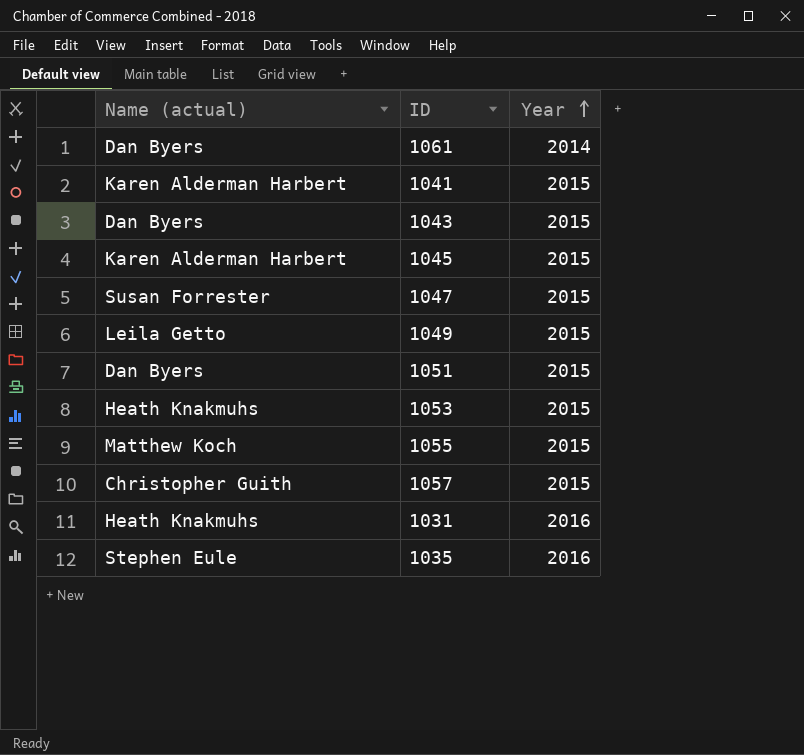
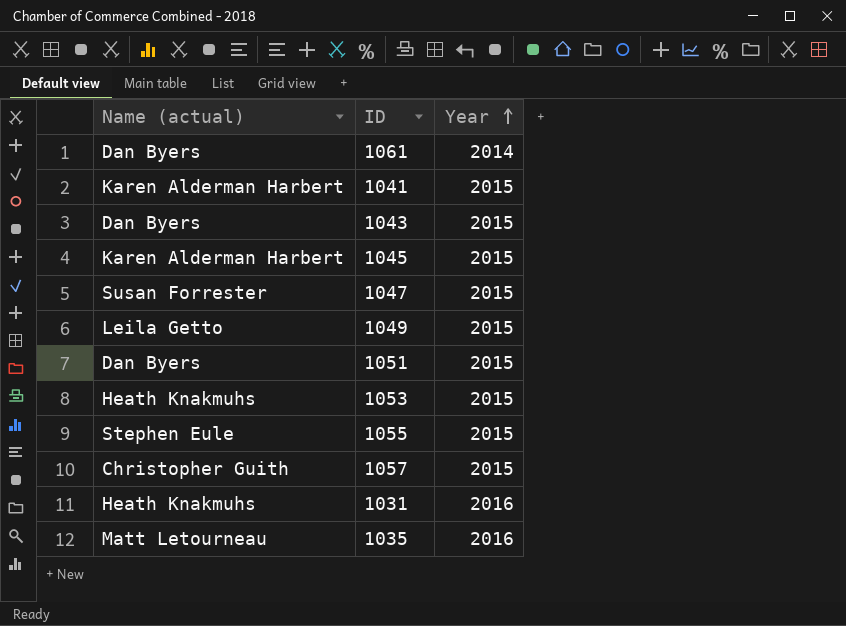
1055 | Name (actual): Matthew Koch -> Stephen Eule
1035 | Name (actual): Stephen Eule -> Matt Letourneau

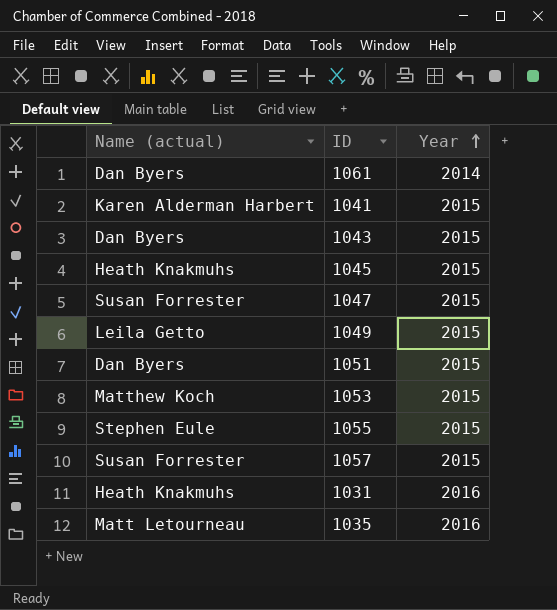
1045 | Name (actual): Karen Alderman Harbert -> Heath Knakmuhs
1053 | Name (actual): Heath Knakmuhs -> Matthew Koch
1057 | Name (actual): Christopher Guith -> Susan Forrester

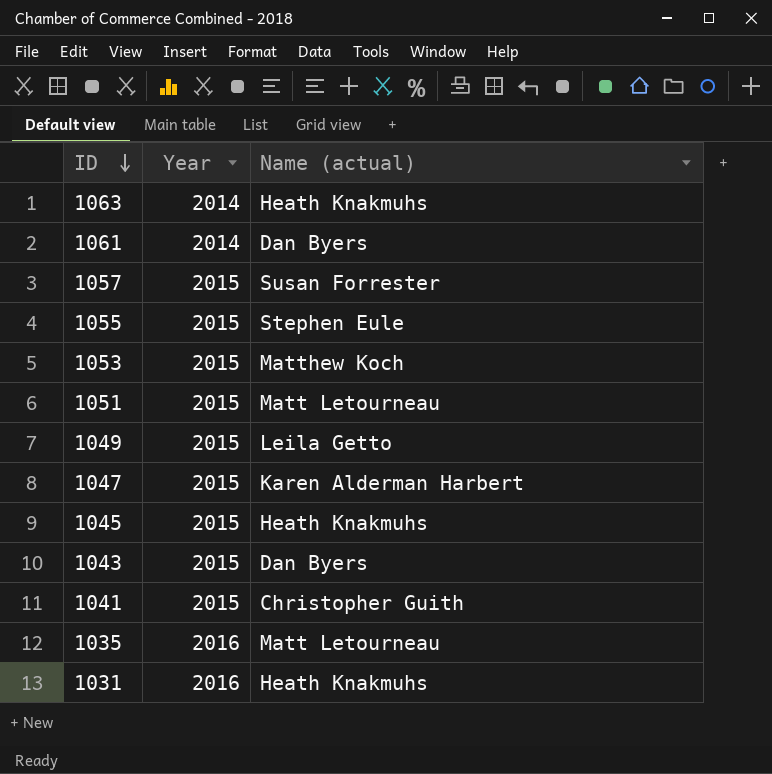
row order: Year ascending -> ID descending
column Name (actual) | position: 1 -> 3
row 1063: none -> 2014 | Heath Knakmuhs
1051 | Name (actual): Dan Byers -> Matt Letourneau
1047 | Name (actual): Susan Forrester -> Karen Alderman Harbert
1041 | Name (actual): Karen Alderman Harbert -> Christopher Guith

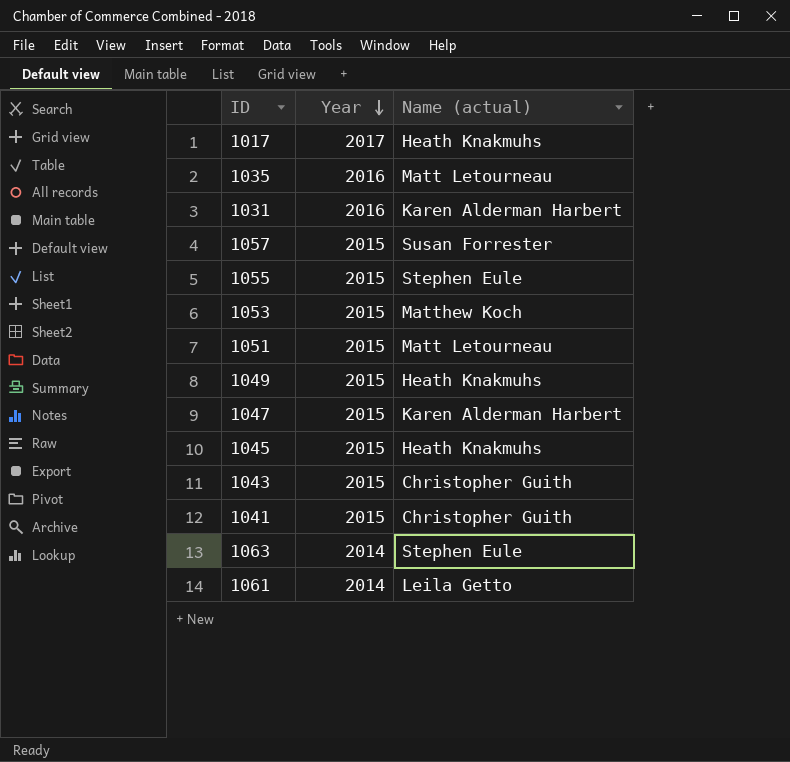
row order: ID descending -> Year descending
row 1017: none -> 2017 | Heath Knakmuhs
1031 | Name (actual): Heath Knakmuhs -> Karen Alderman Harbert
1049 | Name (actual): Leila Getto -> Heath Knakmuhs
1043 | Name (actual): Dan Byers -> Christopher Guith
1063 | Name (actual): Heath Knakmuhs -> Stephen Eule
1061 | Name (actual): Dan Byers -> Leila Getto

